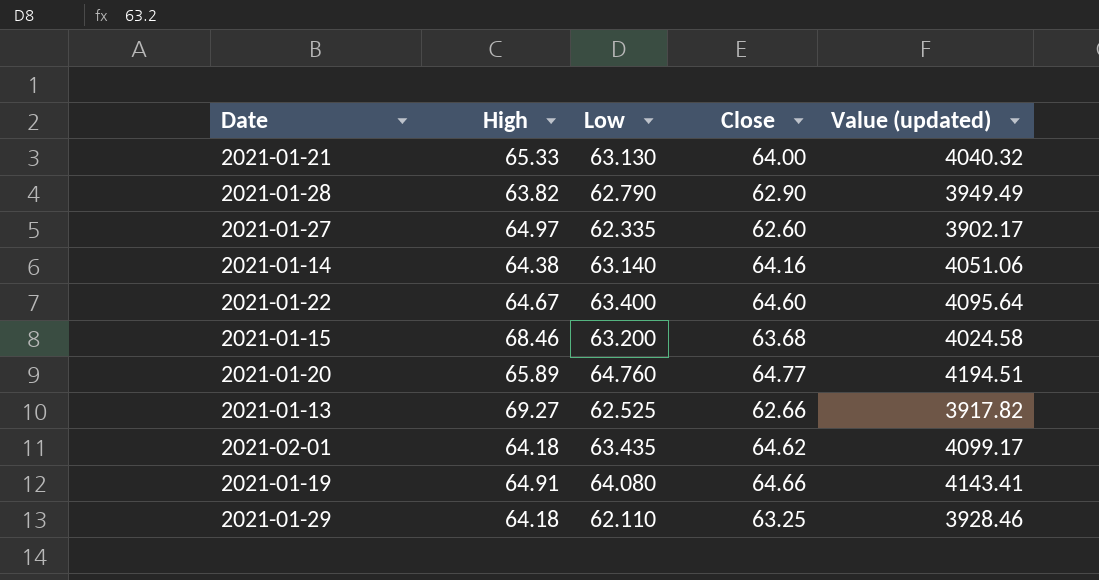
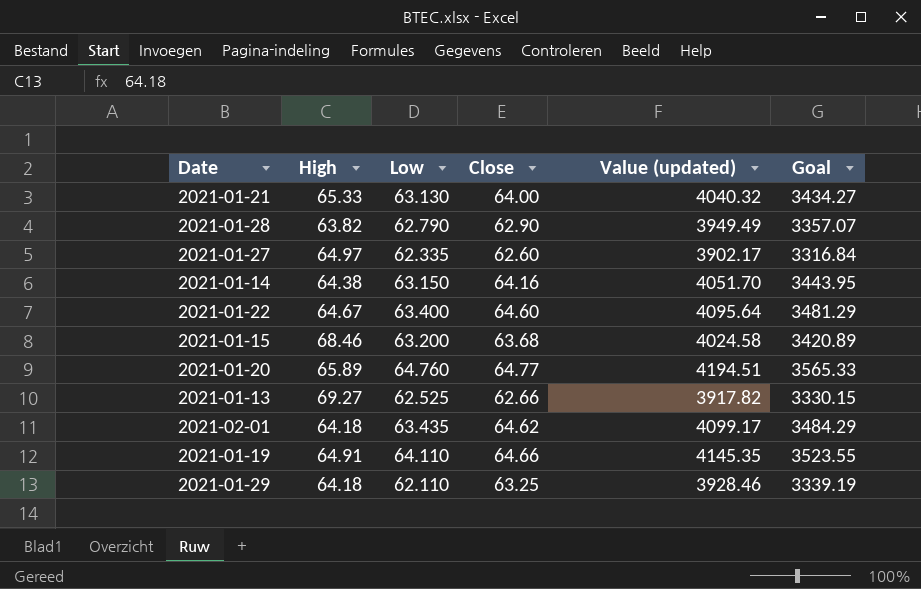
column Goal | formula: none -> [Value (updated)] * 0.85
2021-01-14 | Low: 63.140 -> 63.150
2021-01-14 | Value (updated): 4051.06 -> 4051.70
2021-01-19 | Low: 64.080 -> 64.110
2021-01-19 | Value (updated): 4143.41 -> 4145.35

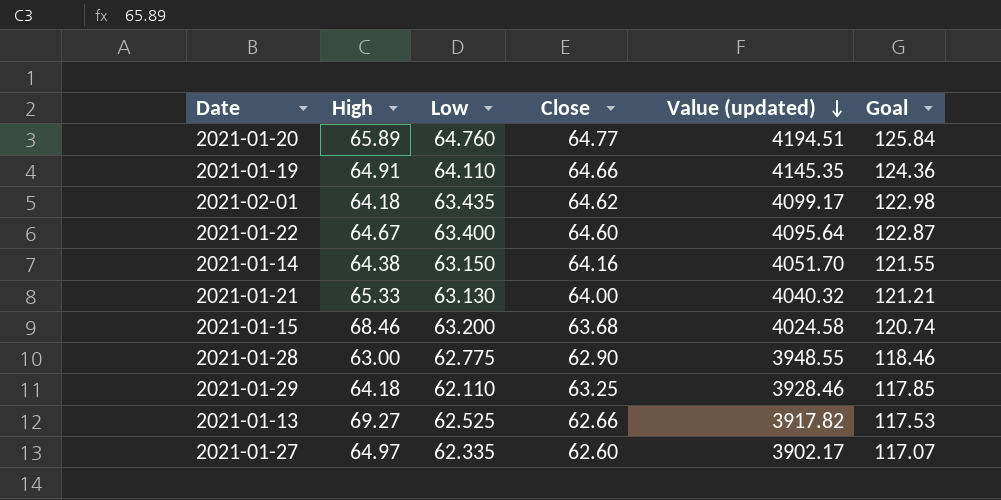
row order: none -> Value (updated) descending
column Goal | formula: [Value (updated)] * 0.85 -> [Value (updated)] * 0.03
2021-01-28 | High: 63.82 -> 63.00
2021-01-28 | Low: 62.790 -> 62.775
2021-01-28 | Value (updated): 3949.49 -> 3948.55

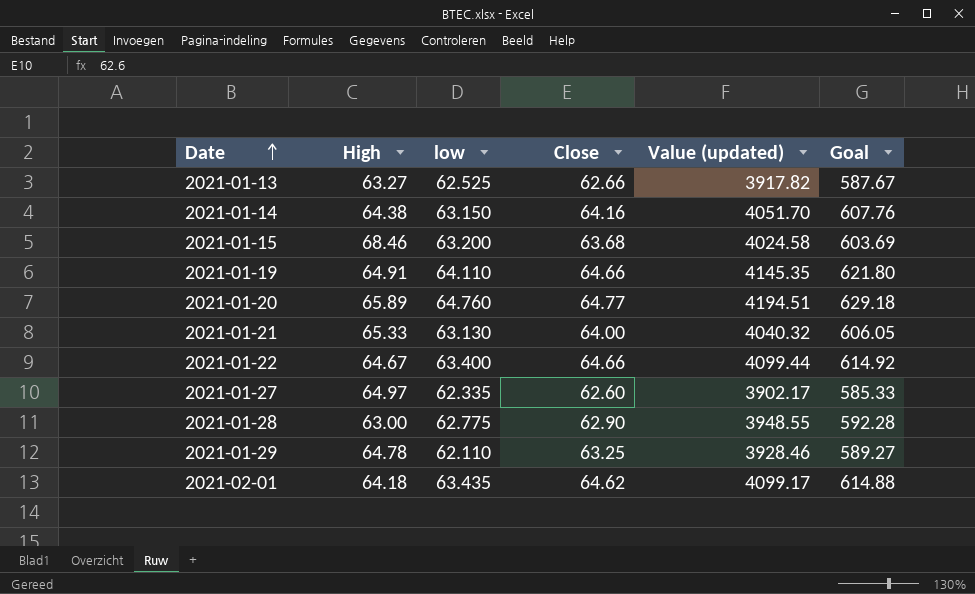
row order: Value (updated) descending -> Date ascending
column name: Low -> low
column Goal | formula: [Value (updated)] * 0.03 -> [Value (updated)] * 0.15
2021-01-13 | High: 69.27 -> 63.27
2021-01-22 | Close: 64.60 -> 64.66
2021-01-22 | Value (updated): 4095.64 -> 4099.44
2021-01-29 | High: 64.18 -> 64.78

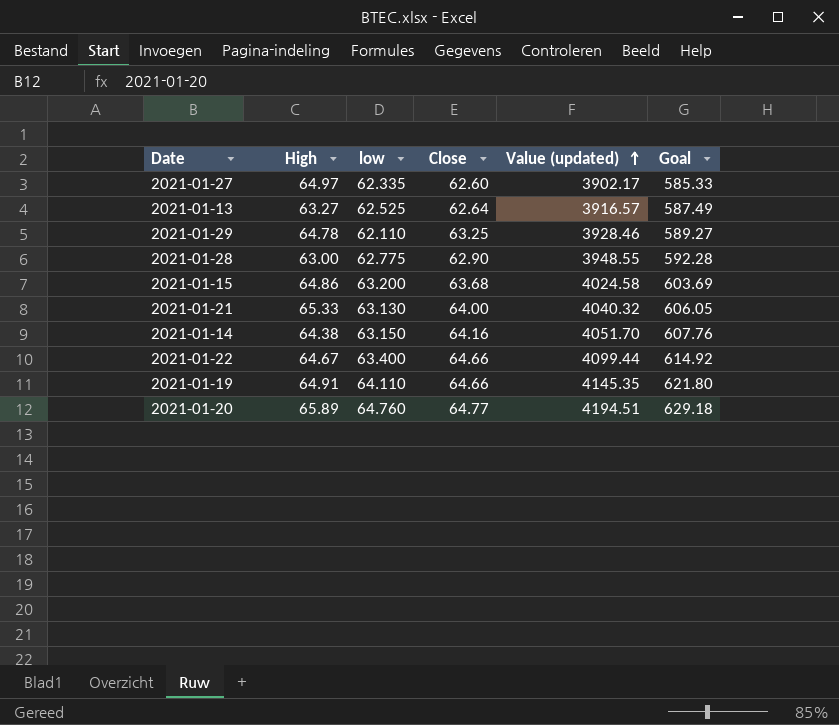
row order: Date ascending -> Value (updated) ascending
row 2021-02-01: 64.18 | 63.435 | 64.62 | 4099.17 | 614.88 -> none
2021-01-13 | Close: 62.66 -> 62.64
2021-01-13 | Value (updated): 3917.82 -> 3916.57
2021-01-13 | Goal: 587.67 -> 587.49
2021-01-15 | High: 68.46 -> 64.86

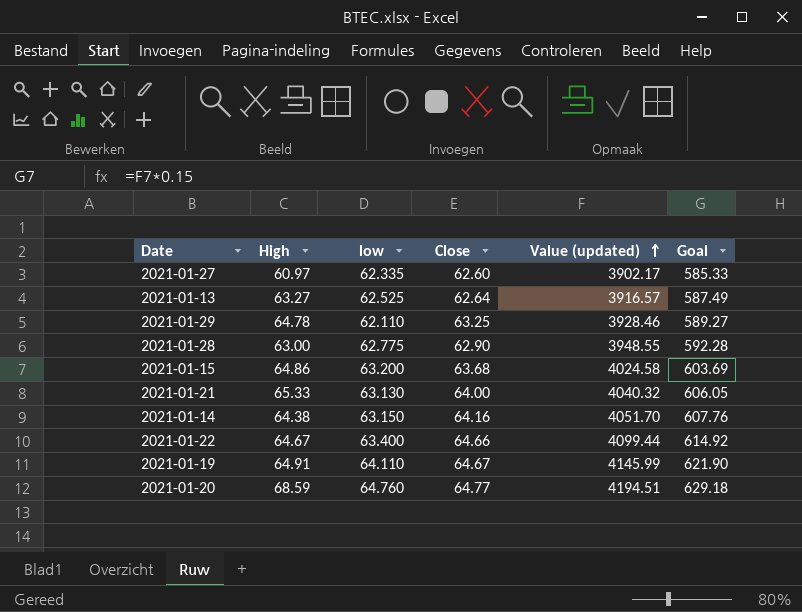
2021-01-27 | High: 64.97 -> 60.97
2021-01-19 | Close: 64.66 -> 64.67
2021-01-19 | Value (updated): 4145.35 -> 4145.99
2021-01-19 | Goal: 621.80 -> 621.90
2021-01-20 | High: 65.89 -> 68.59

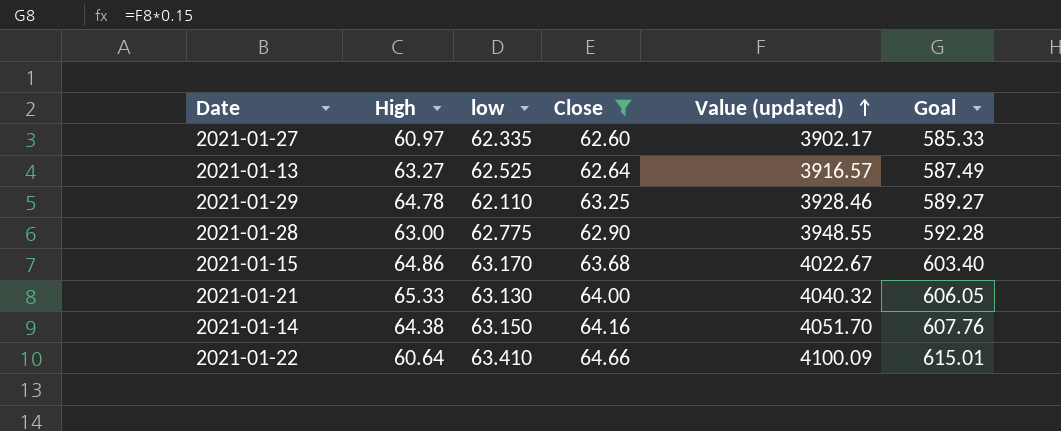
filter: none -> Close <= 64.66
2021-01-15 | low: 63.200 -> 63.170
2021-01-15 | Value (updated): 4024.58 -> 4022.67
2021-01-15 | Goal: 603.69 -> 603.40
2021-01-22 | High: 64.67 -> 60.64
2021-01-22 | low: 63.400 -> 63.410
2021-01-22 | Value (updated): 4099.44 -> 4100.09
2021-01-22 | Goal: 614.92 -> 615.01

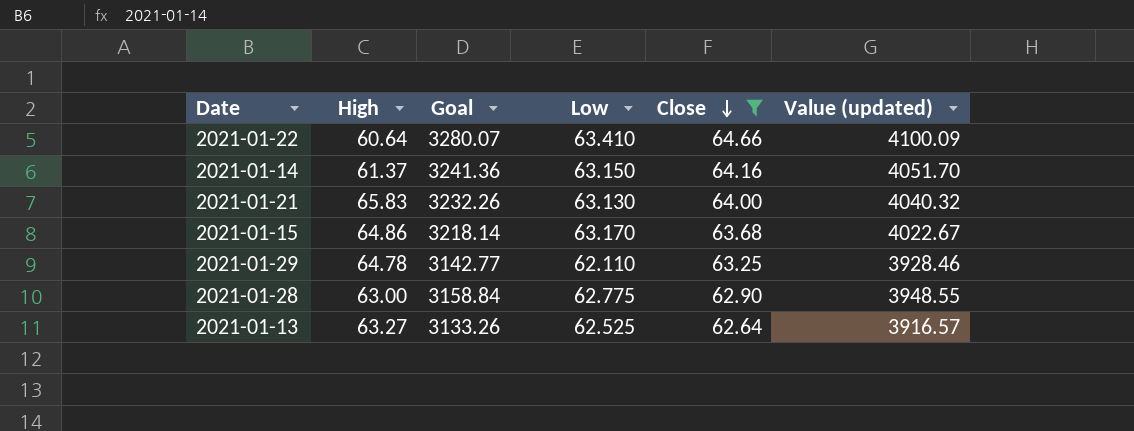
row order: Value (updated) ascending -> Close descending
column Goal | formula: [Value (updated)] * 0.15 -> [Value (updated)] * 0.8
column Goal | position: 6 -> 3
column name: low -> Low
row 2021-01-27: 60.97 | 62.335 | 62.60 | 3902.17 | 585.33 -> none
2021-01-14 | High: 64.38 -> 61.37
2021-01-21 | High: 65.33 -> 65.83

